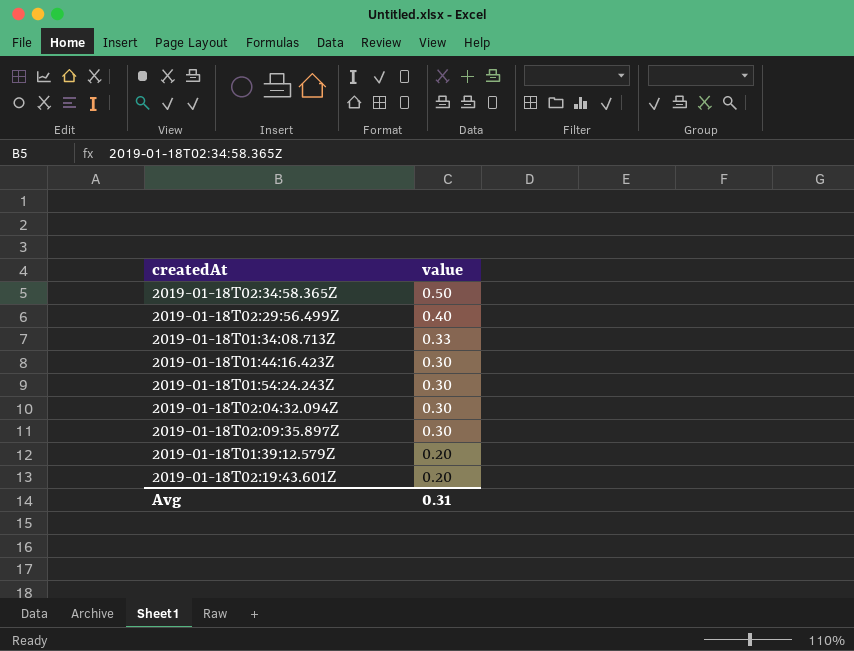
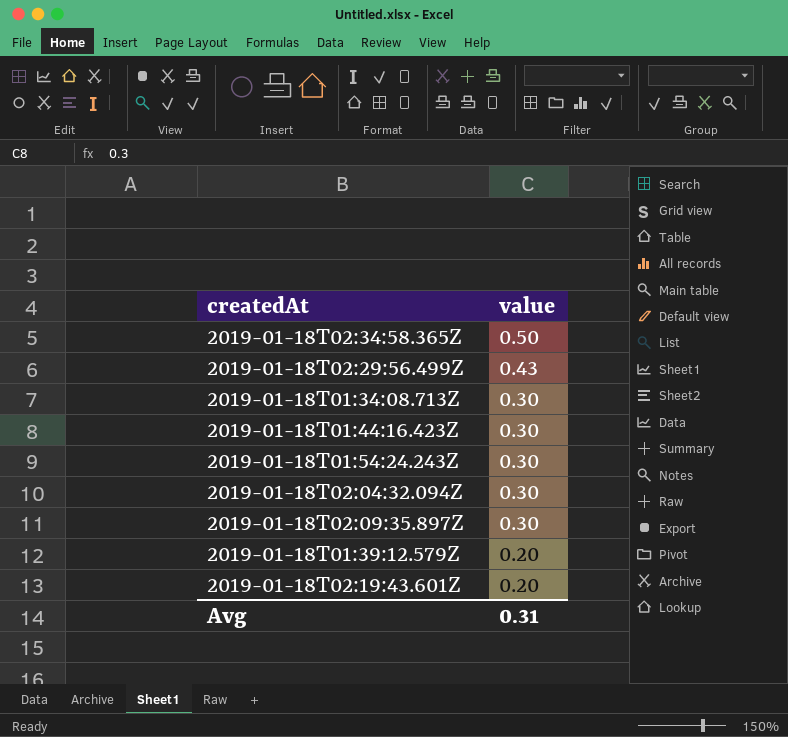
2019-01-18T02:29:56.499Z | value: 0.40 -> 0.43
2019-01-18T01:34:08.713Z | value: 0.33 -> 0.30

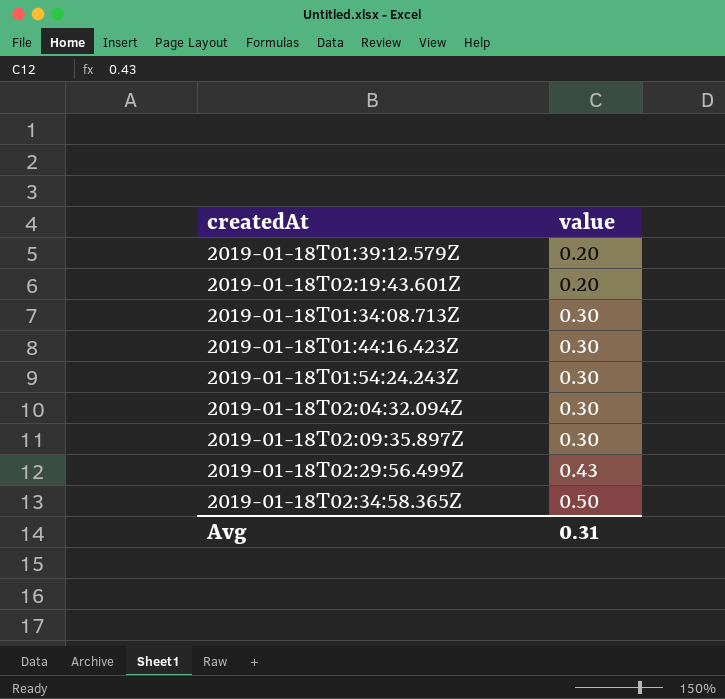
row order: value descending -> value ascending

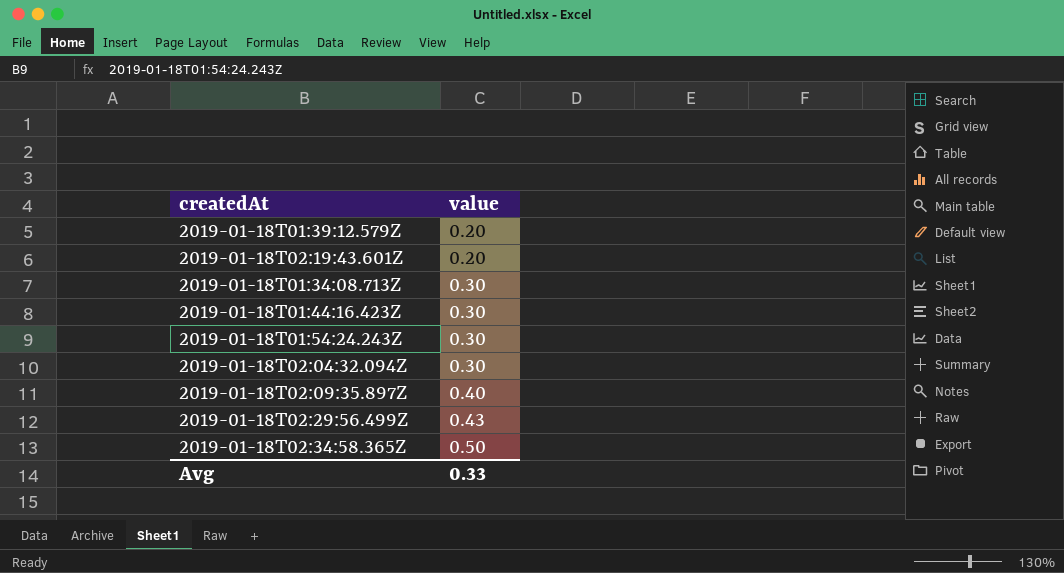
2019-01-18T02:09:35.897Z | value: 0.30 -> 0.40
Avg | value: 0.31 -> 0.33

